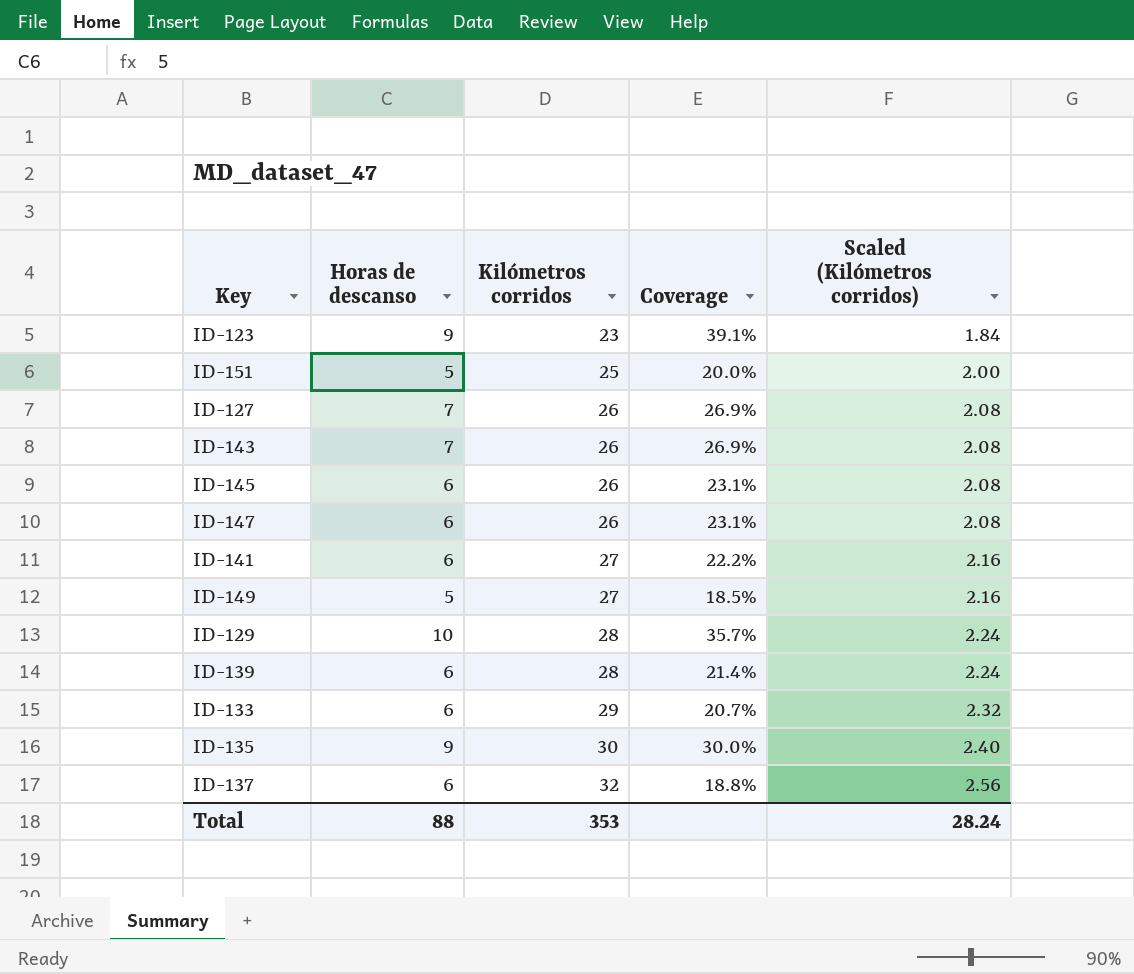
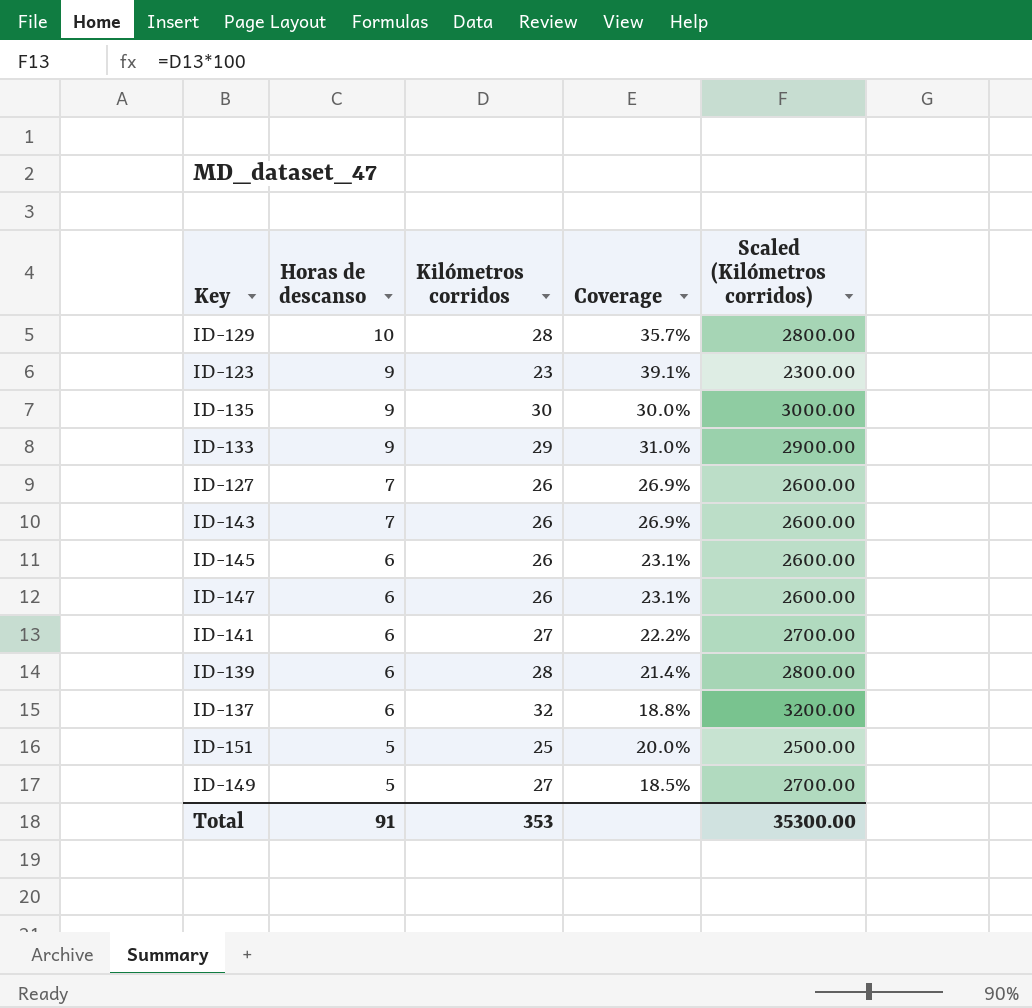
row order: Kilómetros corridos ascending -> Horas de descanso descending
column Scaled (Kilómetros corridos) | formula: [Kilómetros corridos] * 0.08 -> [Kilómetros corridos] * 100
ID-133 | Horas de descanso: 6 -> 9
ID-133 | Coverage: 20.7% -> 31.0%
Total | Horas de descanso: 88 -> 91
Total | Scaled (Kilómetros corridos): 28.24 -> 35300.00

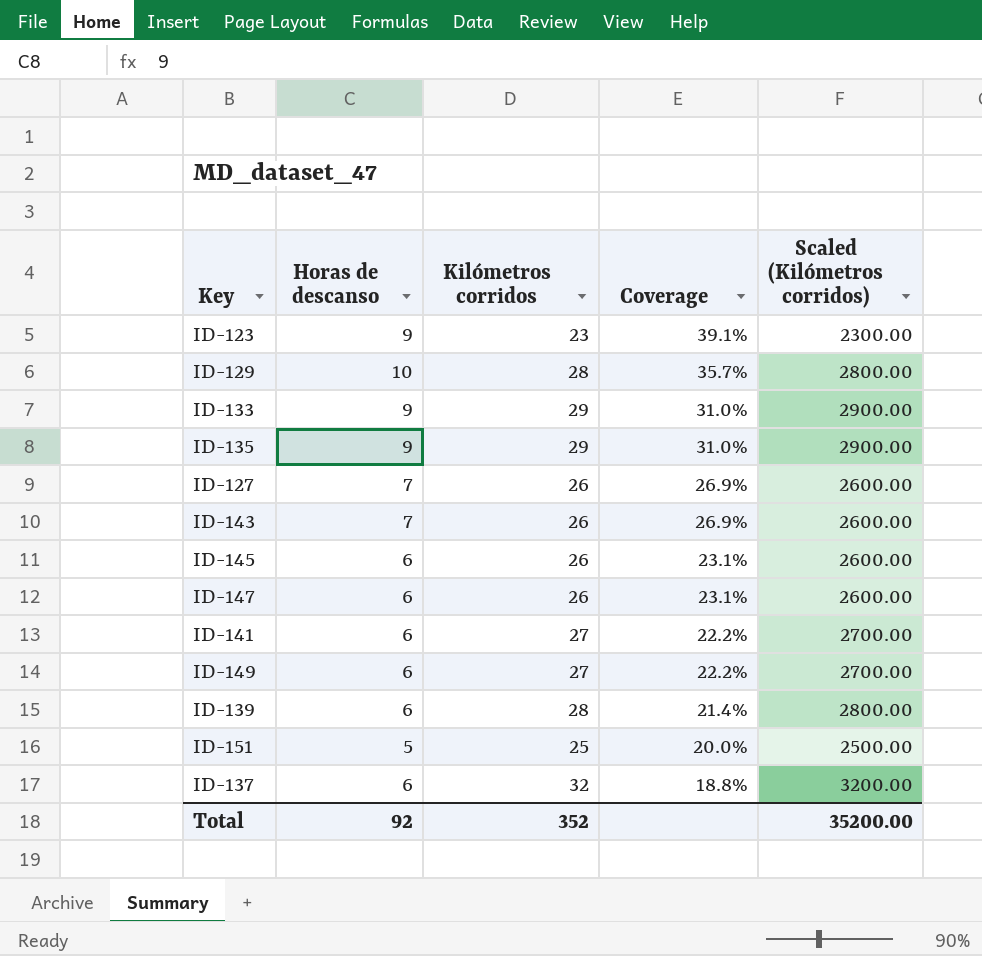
row order: Horas de descanso descending -> Coverage descending
ID-135 | Kilómetros corridos: 30 -> 29
ID-135 | Coverage: 30.0% -> 31.0%
ID-135 | Scaled (Kilómetros corridos): 3000.00 -> 2900.00
ID-149 | Horas de descanso: 5 -> 6
ID-149 | Coverage: 18.5% -> 22.2%
Total | Horas de descanso: 91 -> 92
Total | Kilómetros corridos: 353 -> 352
Total | Scaled (Kilómetros corridos): 35300.00 -> 35200.00

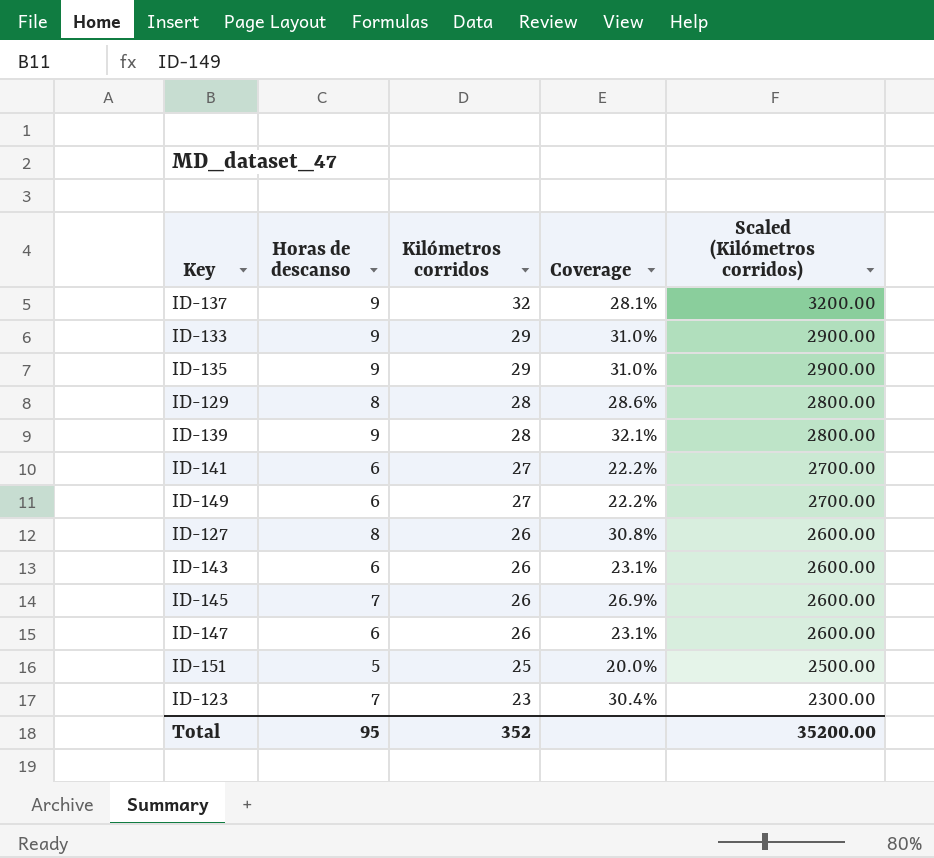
row order: Coverage descending -> Kilómetros corridos descending
ID-137 | Horas de descanso: 6 -> 9
ID-137 | Coverage: 18.8% -> 28.1%
ID-129 | Horas de descanso: 10 -> 8
ID-129 | Coverage: 35.7% -> 28.6%
ID-139 | Horas de descanso: 6 -> 9
ID-139 | Coverage: 21.4% -> 32.1%
ID-127 | Horas de descanso: 7 -> 8
ID-127 | Coverage: 26.9% -> 30.8%
ID-143 | Horas de descanso: 7 -> 6
ID-143 | Coverage: 26.9% -> 23.1%
ID-145 | Horas de descanso: 6 -> 7
ID-145 | Coverage: 23.1% -> 26.9%
ID-123 | Horas de descanso: 9 -> 7
ID-123 | Coverage: 39.1% -> 30.4%
Total | Horas de descanso: 92 -> 95

